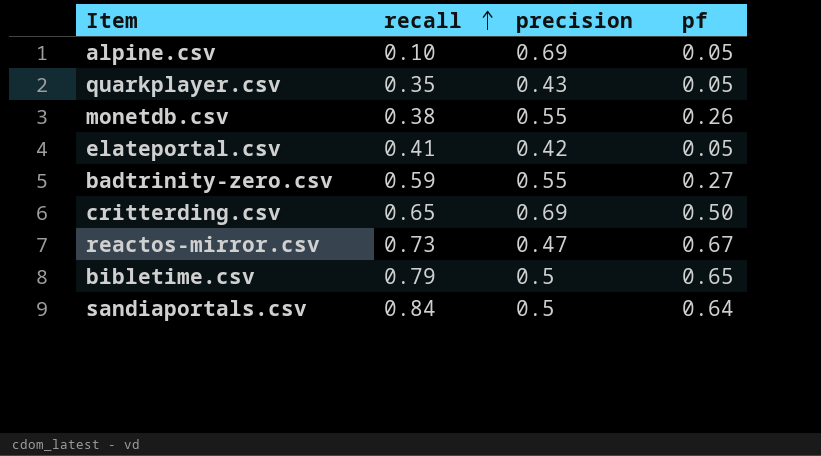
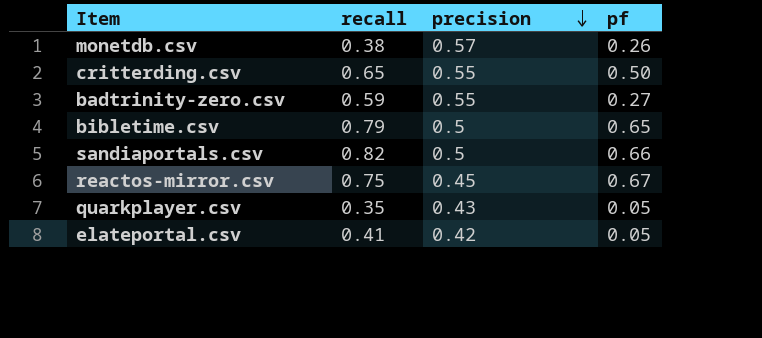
row order: recall ascending -> precision descending
row alpine.csv: 0.10 | 0.69 | 0.05 -> none
monetdb.csv | precision: 0.55 -> 0.57
critterding.csv | precision: 0.69 -> 0.55
sandiaportals.csv | recall: 0.84 -> 0.82
sandiaportals.csv | pf: 0.64 -> 0.66
reactos-mirror.csv | recall: 0.73 -> 0.75
reactos-mirror.csv | precision: 0.47 -> 0.45

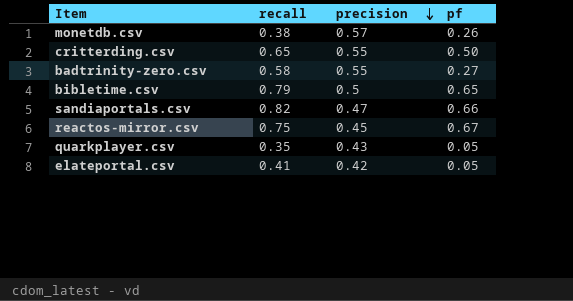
badtrinity-zero.csv | recall: 0.59 -> 0.58
sandiaportals.csv | precision: 0.5 -> 0.47

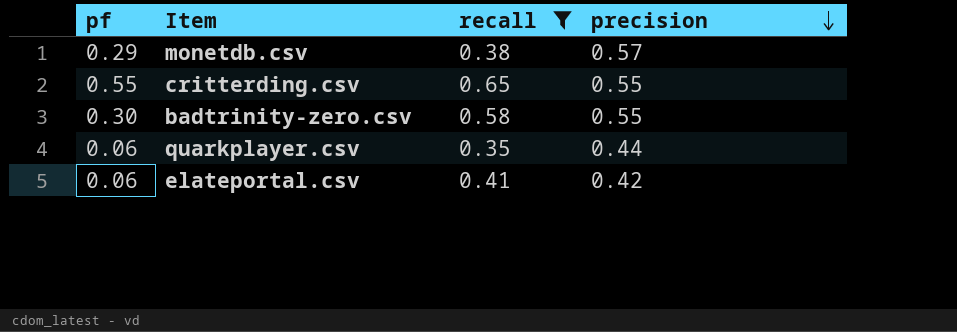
filter: none -> recall <= 0.65
column pf | position: 4 -> 1
monetdb.csv | pf: 0.26 -> 0.29
critterding.csv | pf: 0.50 -> 0.55
badtrinity-zero.csv | pf: 0.27 -> 0.30
quarkplayer.csv | pf: 0.05 -> 0.06
quarkplayer.csv | precision: 0.43 -> 0.44
elateportal.csv | pf: 0.05 -> 0.06

